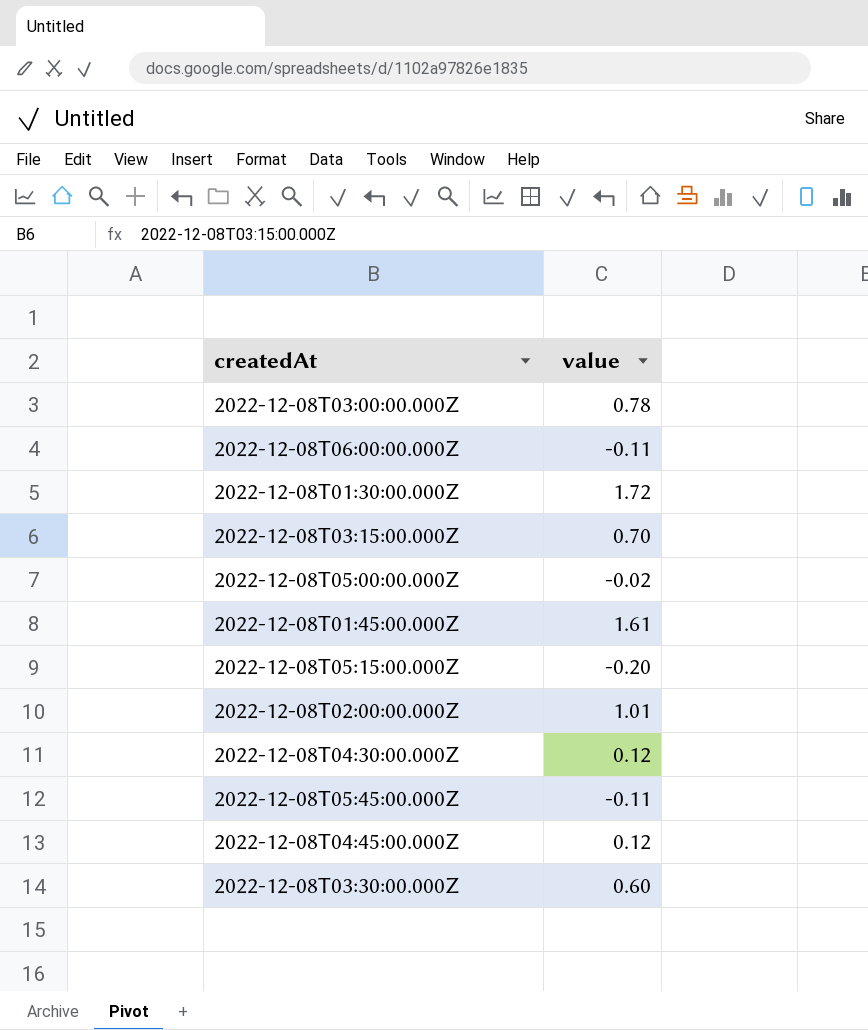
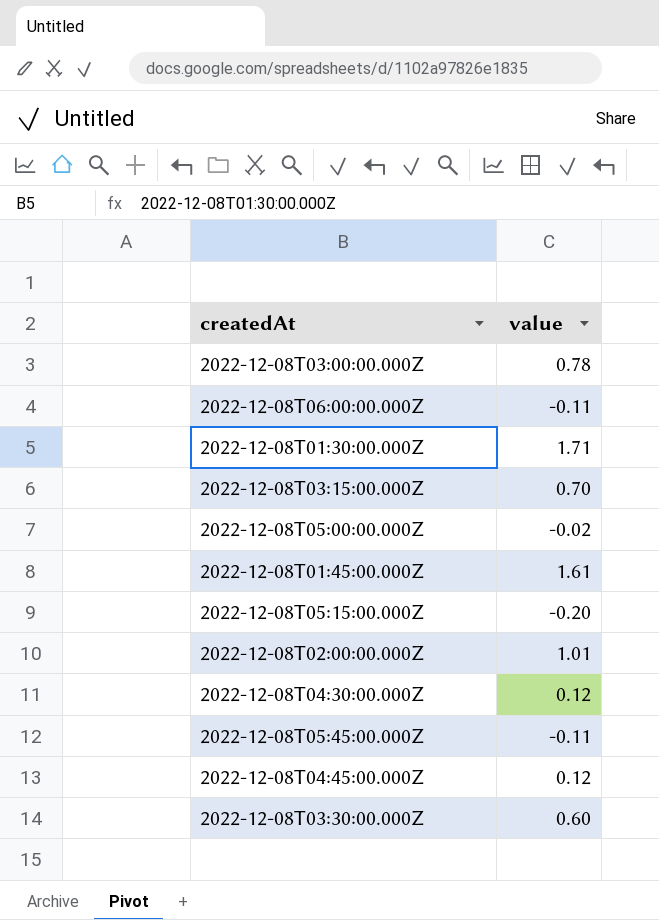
2022-12-08T01:30:00.000Z | value: 1.72 -> 1.71

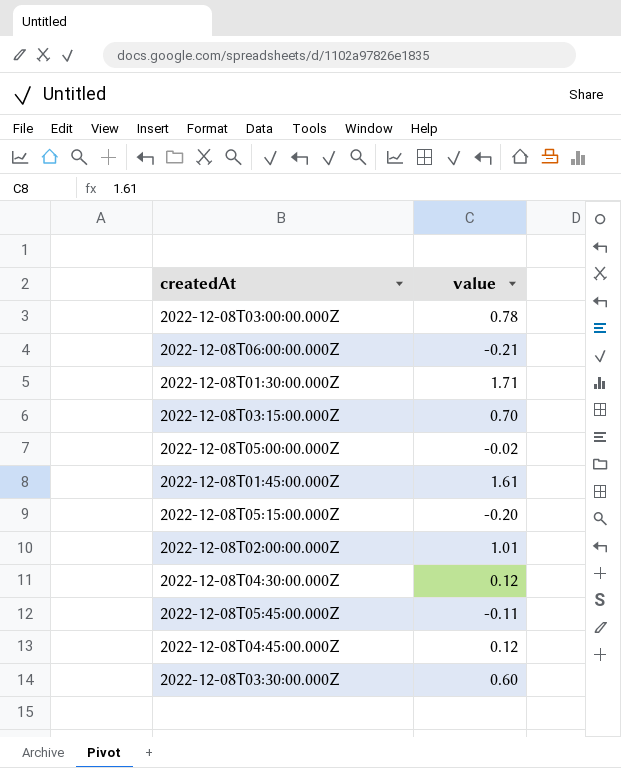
2022-12-08T06:00:00.000Z | value: -0.11 -> -0.21

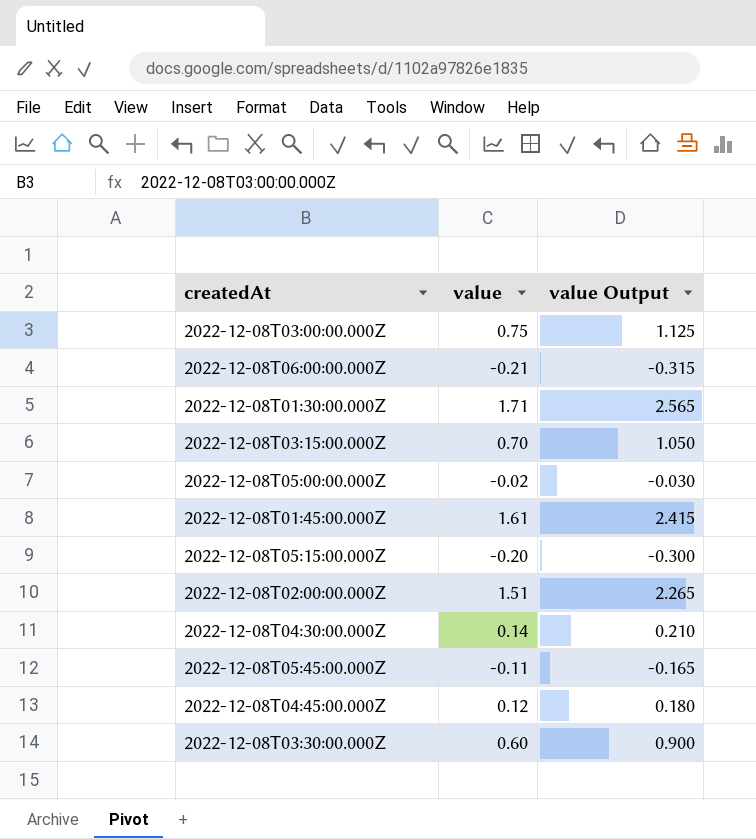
column value Output | formula: none -> [value] * 1.5
2022-12-08T03:00:00.000Z | value: 0.78 -> 0.75
2022-12-08T02:00:00.000Z | value: 1.01 -> 1.51
2022-12-08T04:30:00.000Z | value: 0.12 -> 0.14

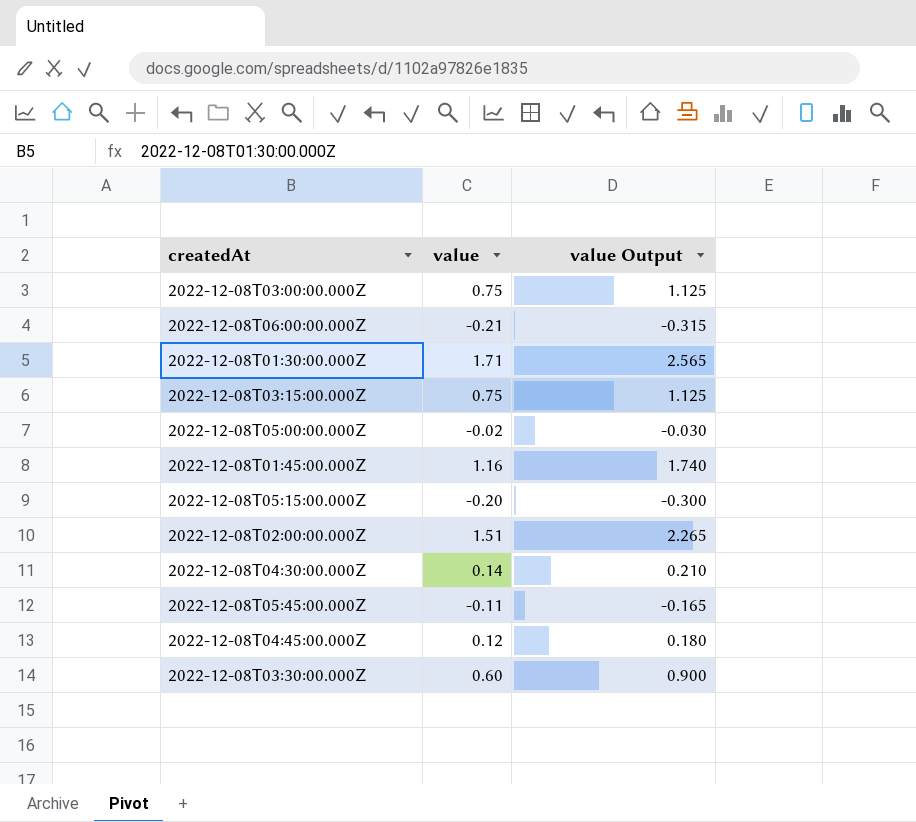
2022-12-08T03:15:00.000Z | value: 0.70 -> 0.75
2022-12-08T03:15:00.000Z | value Output: 1.050 -> 1.125
2022-12-08T01:45:00.000Z | value: 1.61 -> 1.16
2022-12-08T01:45:00.000Z | value Output: 2.415 -> 1.740

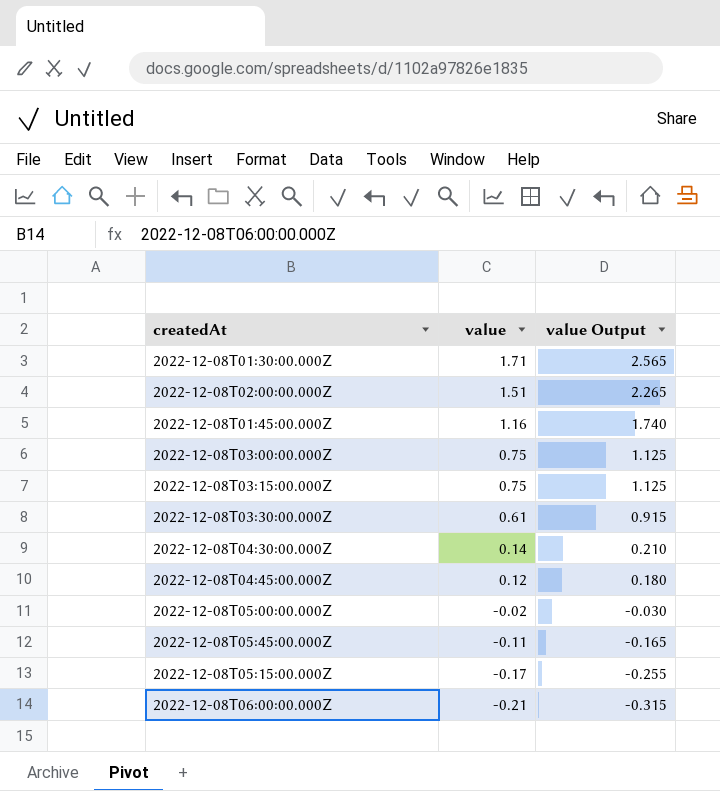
row order: none -> value descending
2022-12-08T03:30:00.000Z | value: 0.60 -> 0.61
2022-12-08T03:30:00.000Z | value Output: 0.900 -> 0.915
2022-12-08T05:15:00.000Z | value: -0.20 -> -0.17
2022-12-08T05:15:00.000Z | value Output: -0.300 -> -0.255

